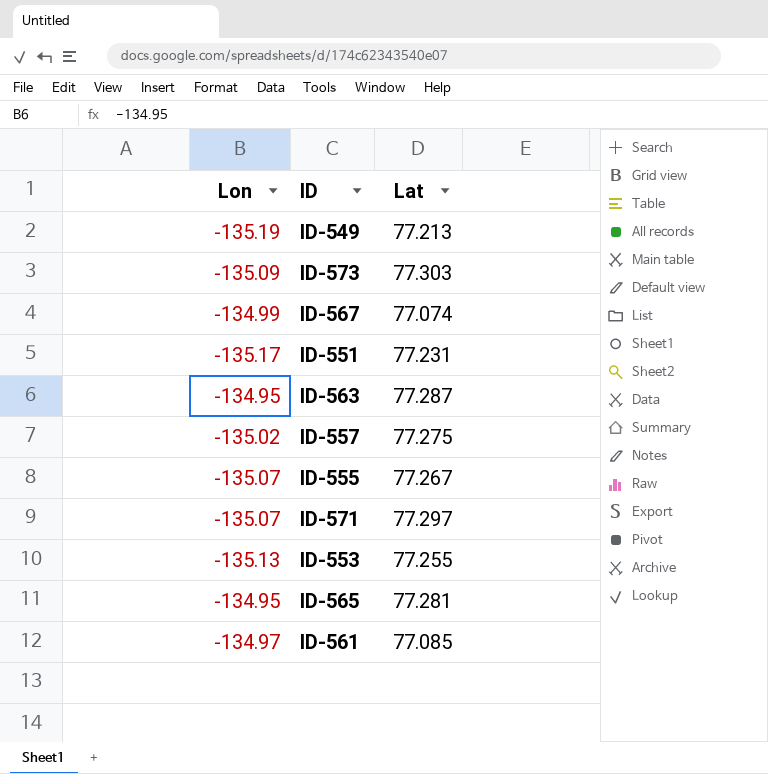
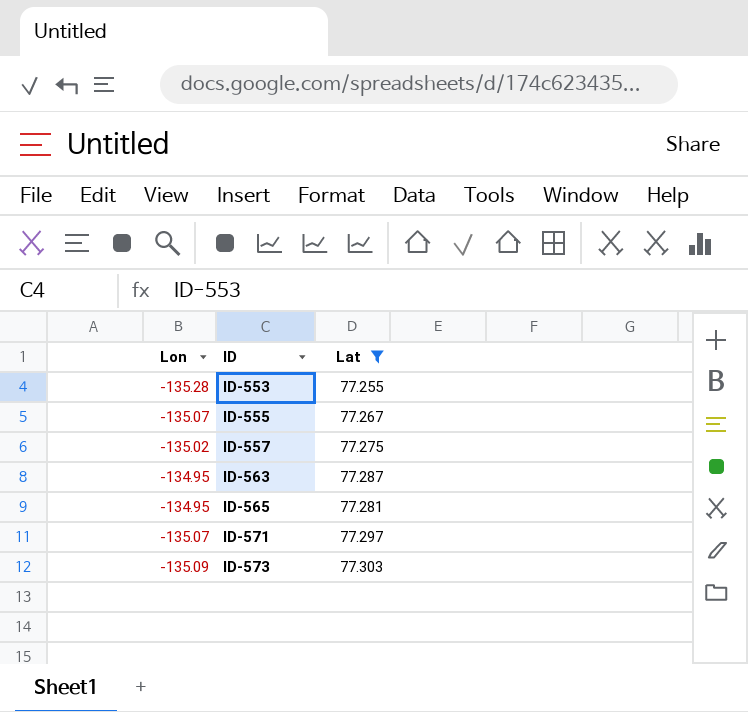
filter: none -> Lat >= 77.255
row order: none -> ID ascending
ID-553 | Lon: -135.13 -> -135.28

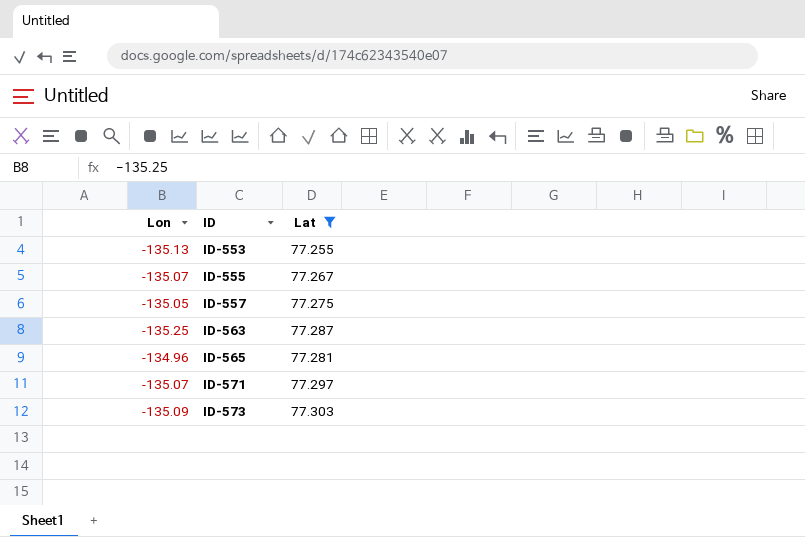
ID-553 | Lon: -135.28 -> -135.13
ID-557 | Lon: -135.02 -> -135.05
ID-563 | Lon: -134.95 -> -135.25
ID-565 | Lon: -134.95 -> -134.96

